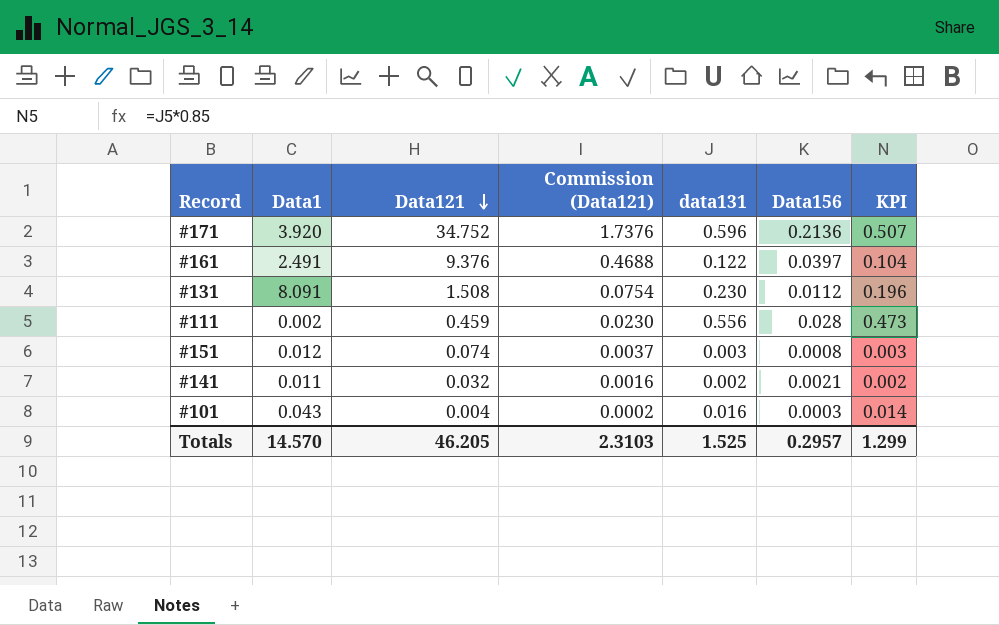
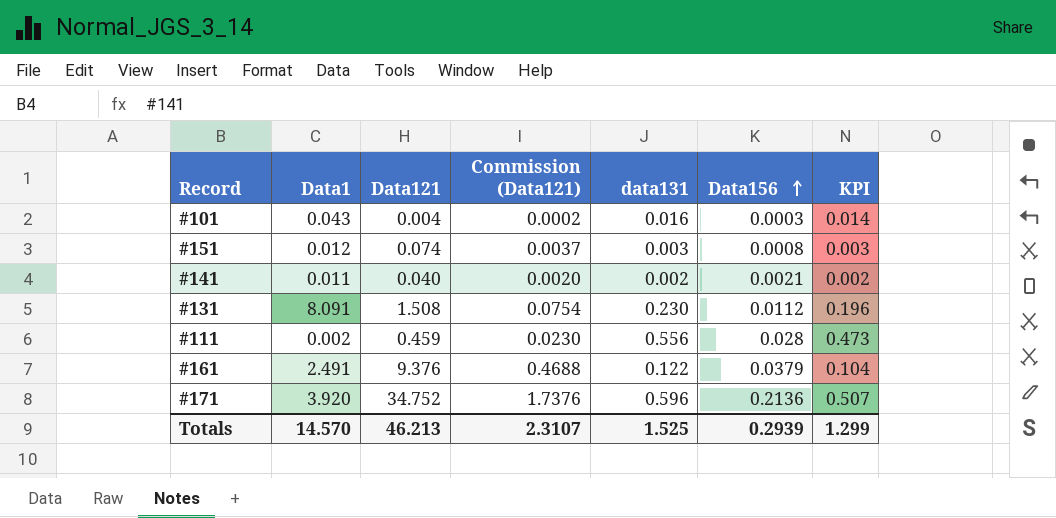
row order: Data121 descending -> Data156 ascending
#141 | Data121: 0.032 -> 0.040
#141 | Commission (Data121): 0.0016 -> 0.0020
#161 | Data156: 0.0397 -> 0.0379
Totals | Data121: 46.205 -> 46.213
Totals | Commission (Data121): 2.3103 -> 2.3107
Totals | Data156: 0.2957 -> 0.2939

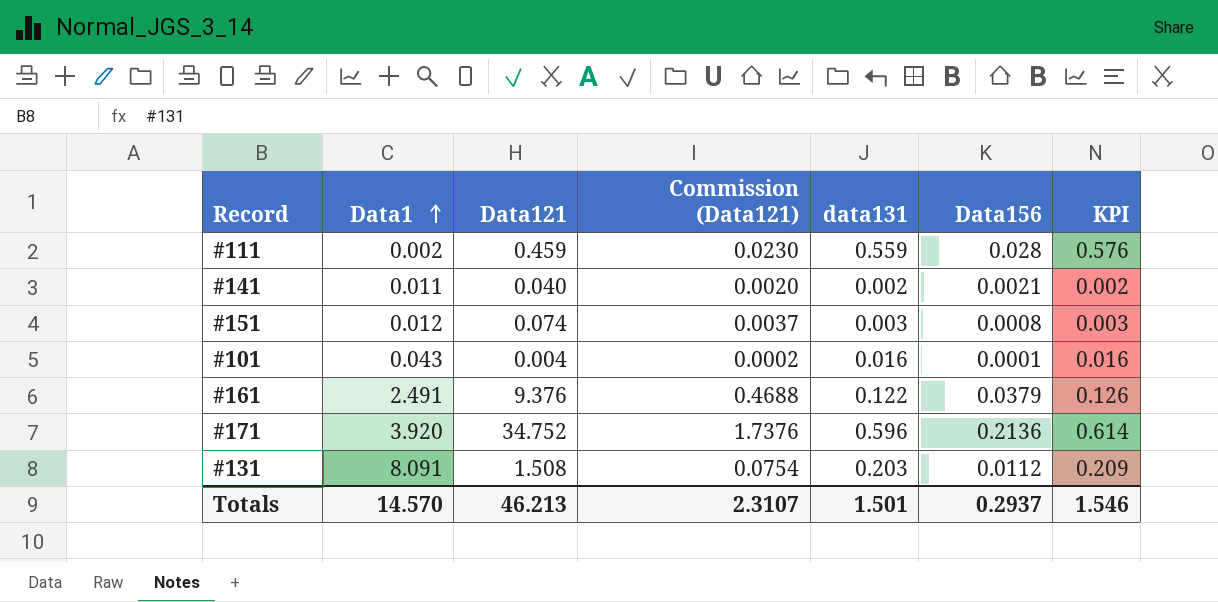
row order: Data156 ascending -> Data1 ascending
column KPI | formula: [data131] * 0.85 -> [data131] * 1.03
#111 | data131: 0.556 -> 0.559
#101 | Data156: 0.0003 -> 0.0001
#131 | data131: 0.230 -> 0.203
Totals | data131: 1.525 -> 1.501
Totals | Data156: 0.2939 -> 0.2937
Totals | KPI: 1.299 -> 1.546

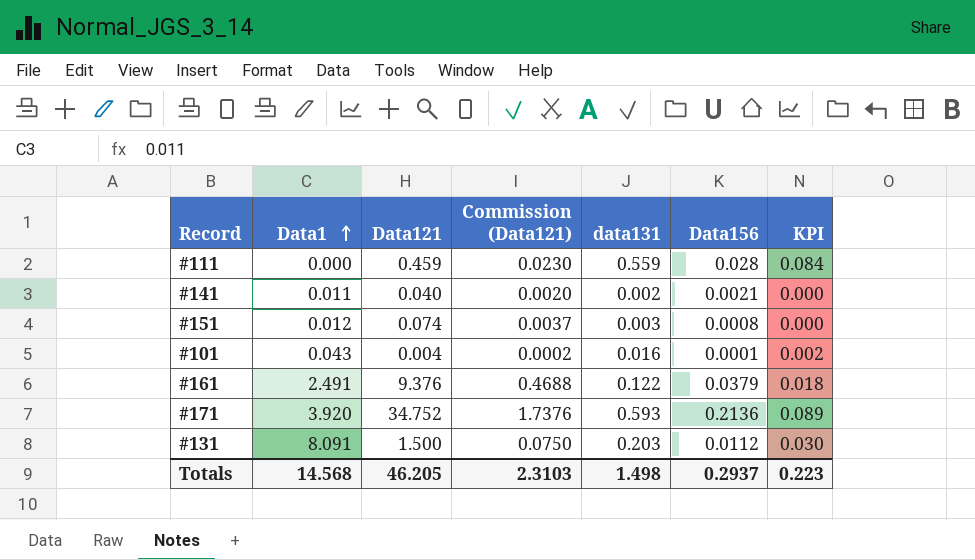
column KPI | formula: [data131] * 1.03 -> [data131] * 0.15
#111 | Data1: 0.002 -> 0.000
#171 | data131: 0.596 -> 0.593
#131 | Data121: 1.508 -> 1.500
#131 | Commission (Data121): 0.0754 -> 0.0750
Totals | Data1: 14.570 -> 14.568
Totals | Data121: 46.213 -> 46.205
Totals | Commission (Data121): 2.3107 -> 2.3103
Totals | data131: 1.501 -> 1.498
Totals | KPI: 1.546 -> 0.223

